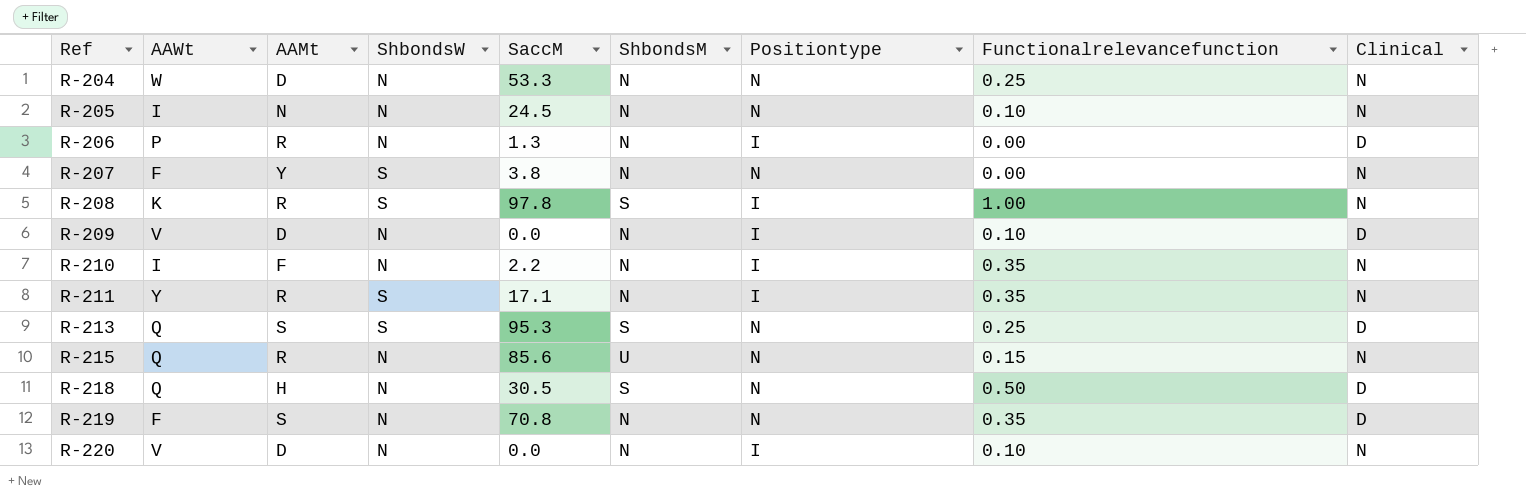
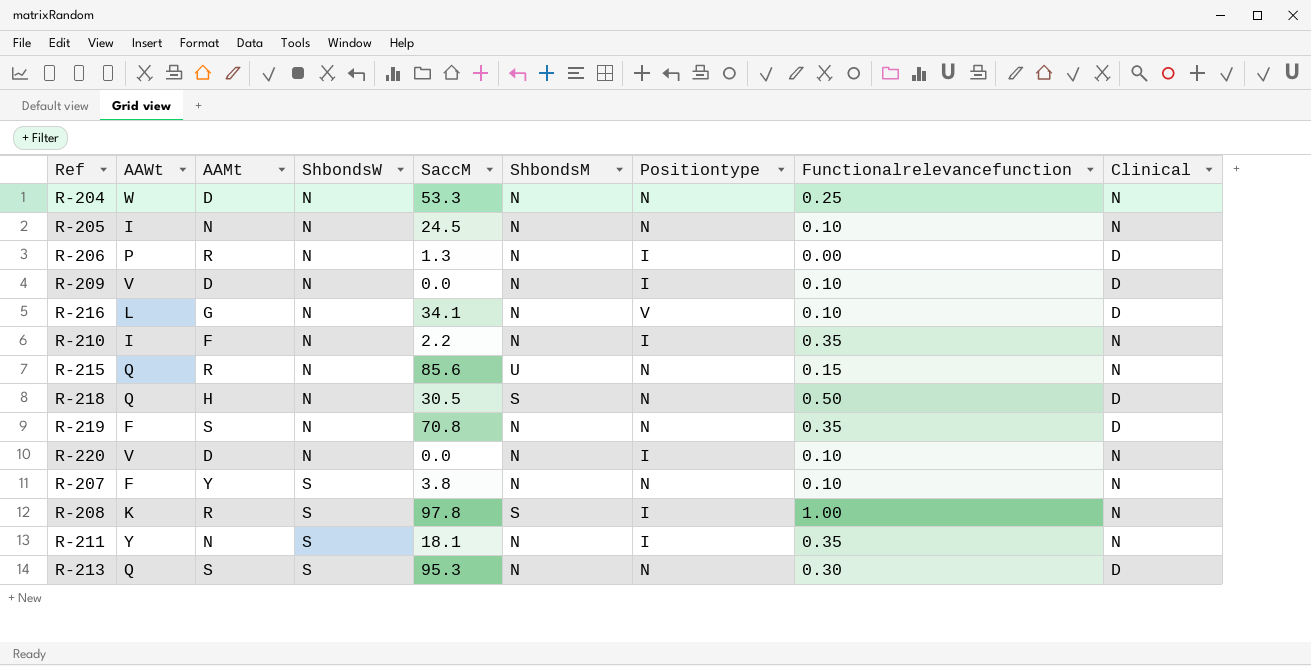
row order: Ref ascending -> ShbondsW ascending
row R-216: none -> L | G | N | 34.1 | N | V | 0.10 | D
R-207 | Functionalrelevancefunction: 0.00 -> 0.10
R-211 | AAMt: R -> N
R-211 | SaccM: 17.1 -> 18.1
R-213 | ShbondsM: S -> N
R-213 | Functionalrelevancefunction: 0.25 -> 0.30

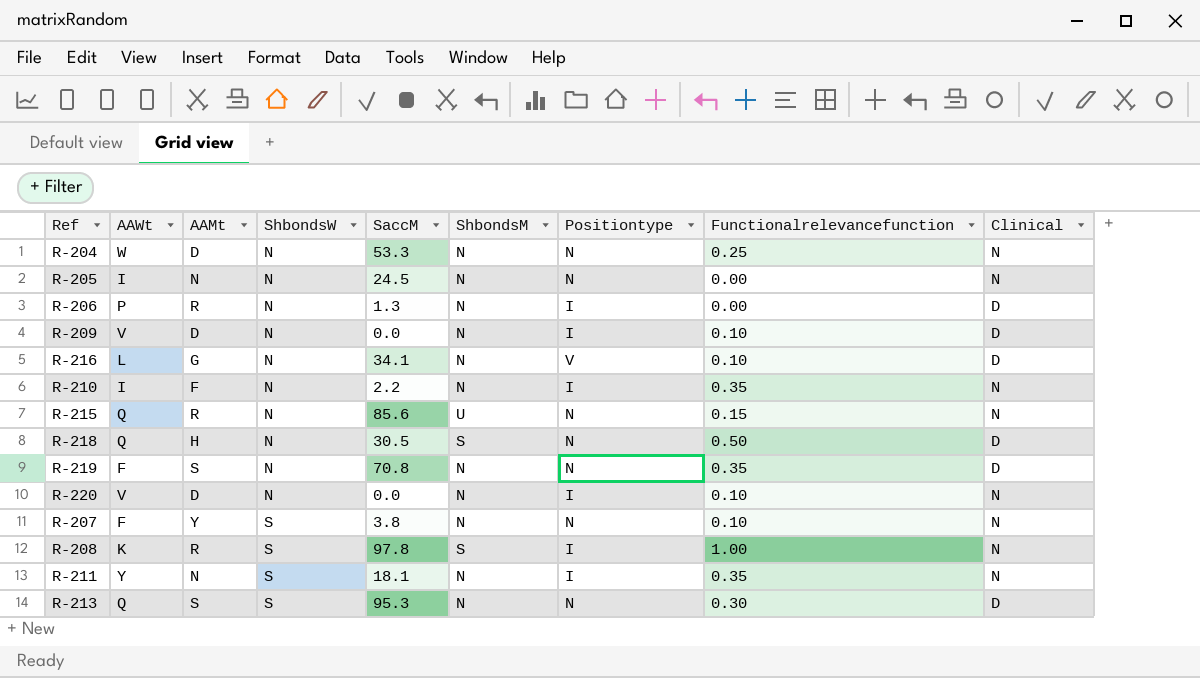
R-205 | Functionalrelevancefunction: 0.10 -> 0.00

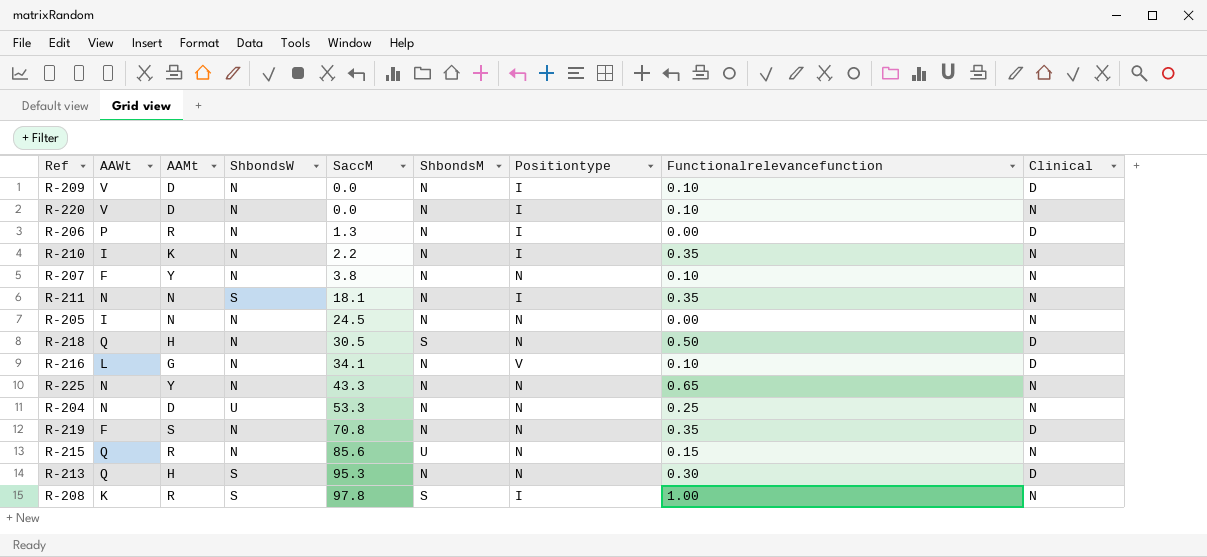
row order: ShbondsW ascending -> SaccM ascending
R-210 | AAMt: F -> K
R-207 | ShbondsW: S -> N
R-211 | AAWt: Y -> N
row R-225: none -> N | Y | N | 43.3 | N | N | 0.65 | N
R-204 | AAWt: W -> N
R-204 | ShbondsW: N -> U
R-213 | AAMt: S -> H

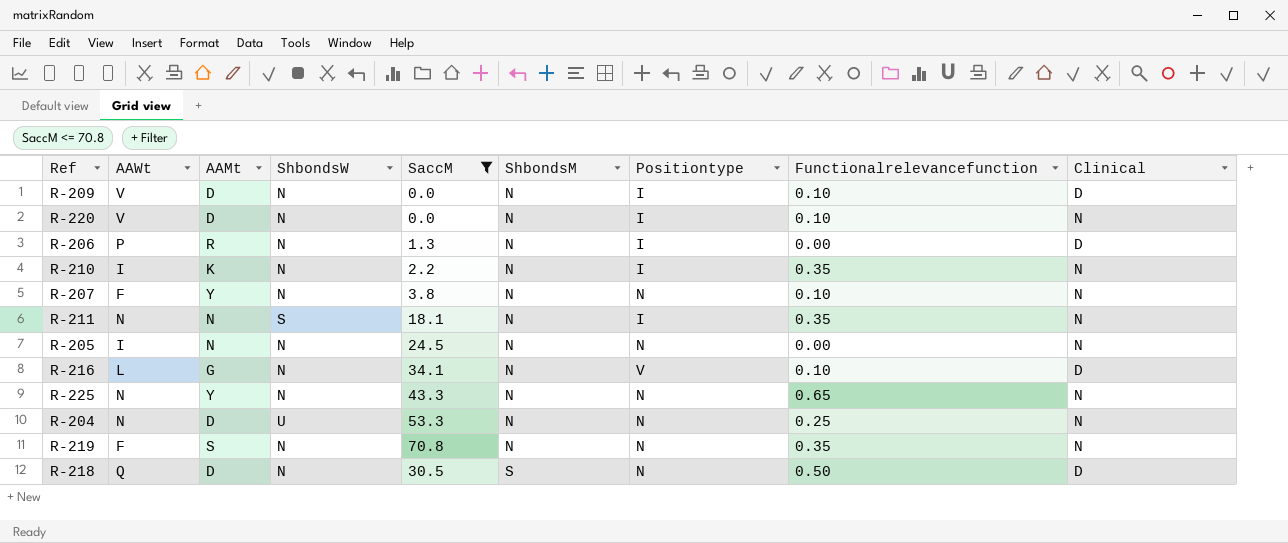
filter: none -> SaccM <= 70.8
row order: SaccM ascending -> ShbondsM ascending
R-219 | Clinical: D -> N
R-218 | AAMt: H -> D

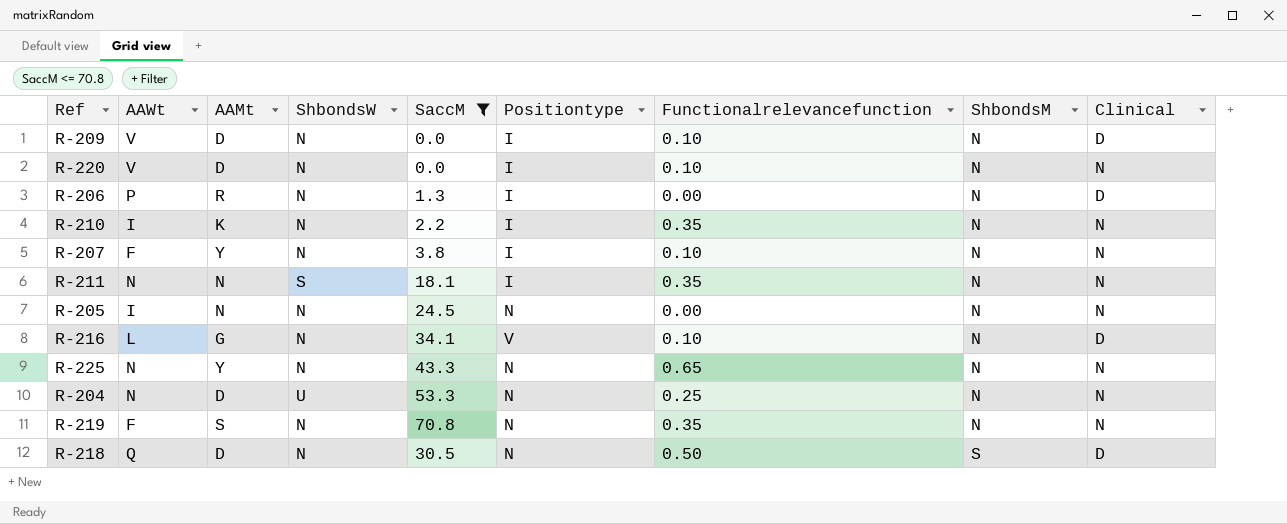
column ShbondsM | position: 6 -> 8
R-207 | Positiontype: N -> I

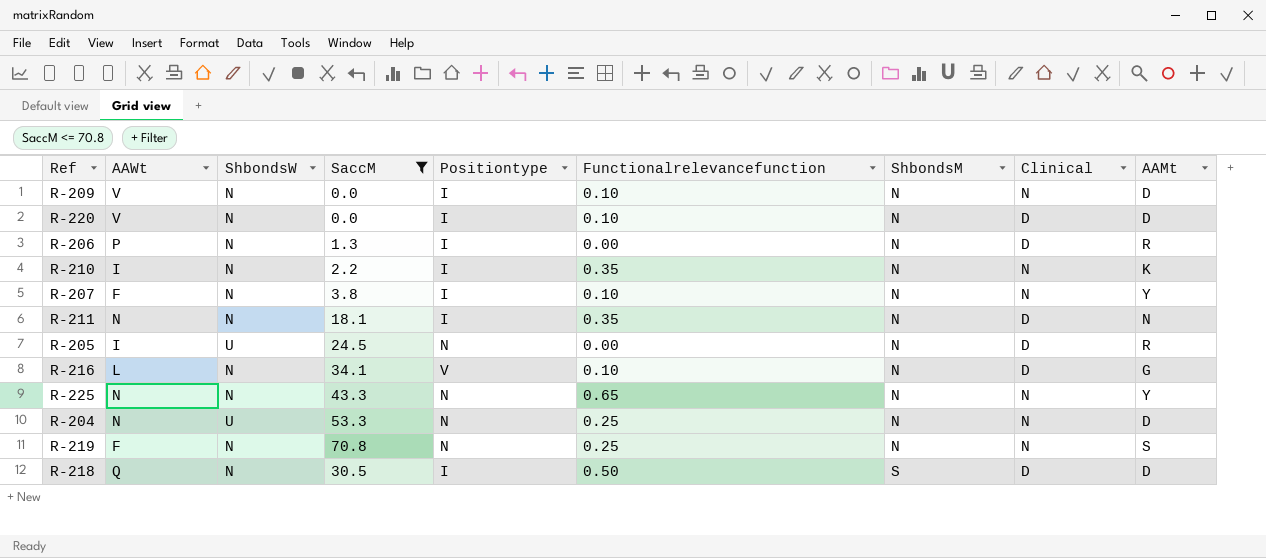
column AAMt | position: 3 -> 9
R-209 | Clinical: D -> N
R-220 | Clinical: N -> D
R-211 | ShbondsW: S -> N
R-211 | Clinical: N -> D
R-205 | ShbondsW: N -> U
R-205 | Clinical: N -> D
R-205 | AAMt: N -> R
R-219 | Functionalrelevancefunction: 0.35 -> 0.25
R-218 | Positiontype: N -> I

